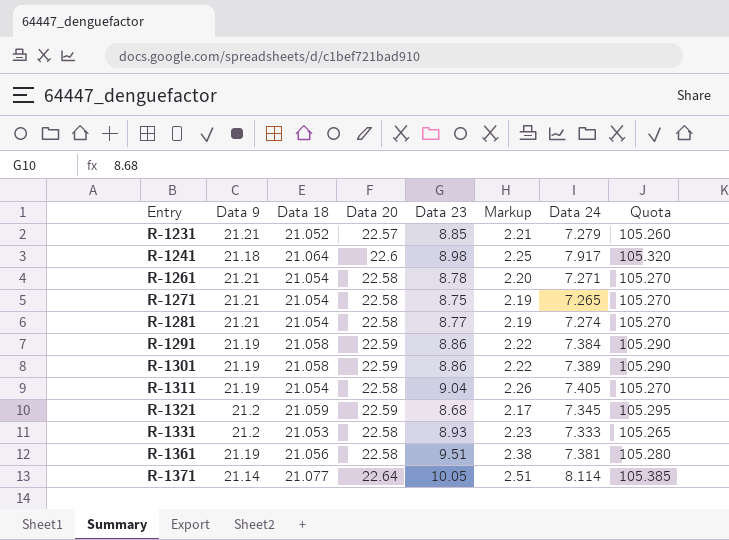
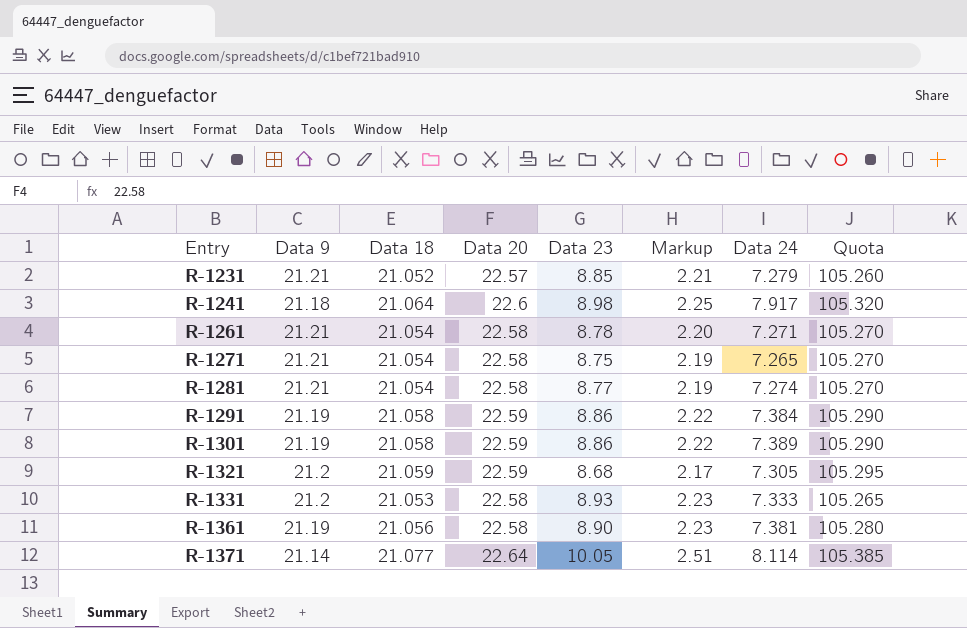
row R-1311: 21.19 | 21.054 | 22.58 | 9.04 | 2.26 | 7.405 | 105.270 -> none
R-1321 | Data 24: 7.345 -> 7.305
R-1361 | Data 23: 9.51 -> 8.90
R-1361 | Markup: 2.38 -> 2.23

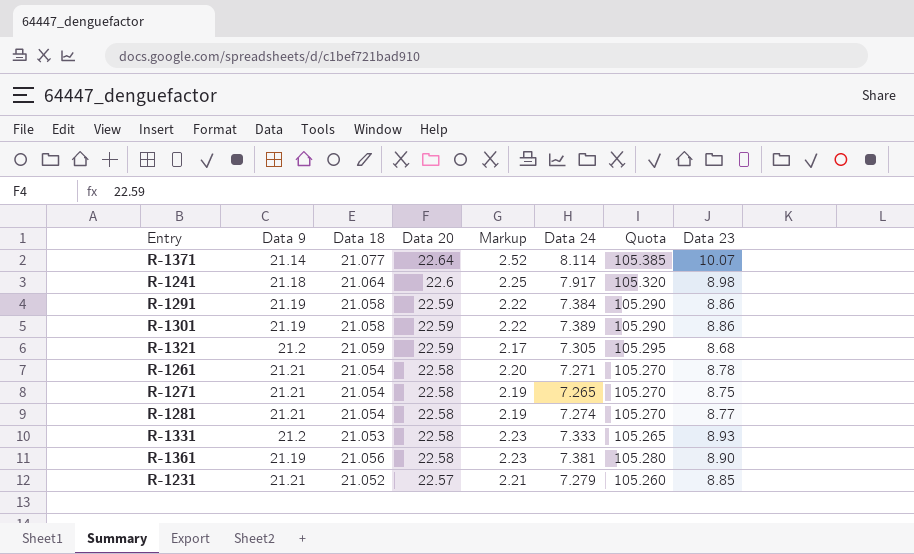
row order: Entry ascending -> Data 20 descending
column Data 23 | position: 5 -> 8
R-1371 | Markup: 2.51 -> 2.52
R-1371 | Data 23: 10.05 -> 10.07

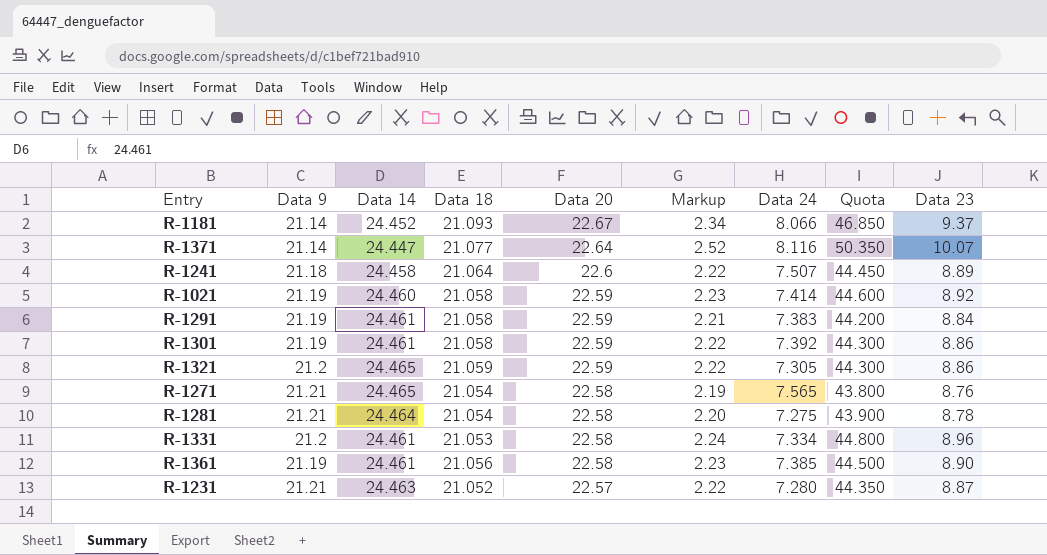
column Data 14 | position: none -> 3
column Quota | formula: [Data 18] * 5 -> [Data 23] * 5
row R-1261: 21.21 | 21.054 | 22.58 | 2.20 | 7.271 | 105.270 | 8.78 -> none
row R-1181: none -> 21.14 | 24.452 | 21.093 | 22.67 | 2.34 | 8.066 | 46.850 | 9.37
R-1371 | Data 24: 8.114 -> 8.116
R-1241 | Markup: 2.25 -> 2.22
R-1241 | Data 24: 7.917 -> 7.507
R-1241 | Data 23: 8.98 -> 8.89
row R-1021: none -> 21.19 | 24.460 | 21.058 | 22.59 | 2.23 | 7.414 | 44.600 | 8.92
R-1291 | Markup: 2.22 -> 2.21
R-1291 | Data 24: 7.384 -> 7.383
R-1291 | Data 23: 8.86 -> 8.84
R-1301 | Data 24: 7.389 -> 7.392
R-1321 | Markup: 2.17 -> 2.22
R-1321 | Data 23: 8.68 -> 8.86
R-1271 | Data 24: 7.265 -> 7.565
R-1271 | Data 23: 8.75 -> 8.76
R-1281 | Markup: 2.19 -> 2.20
R-1281 | Data 24: 7.274 -> 7.275
R-1281 | Data 23: 8.77 -> 8.78
R-1331 | Markup: 2.23 -> 2.24
R-1331 | Data 24: 7.333 -> 7.334
R-1331 | Data 23: 8.93 -> 8.96
R-1361 | Data 24: 7.381 -> 7.385
R-1231 | Markup: 2.21 -> 2.22
R-1231 | Data 24: 7.279 -> 7.280
R-1231 | Data 23: 8.85 -> 8.87

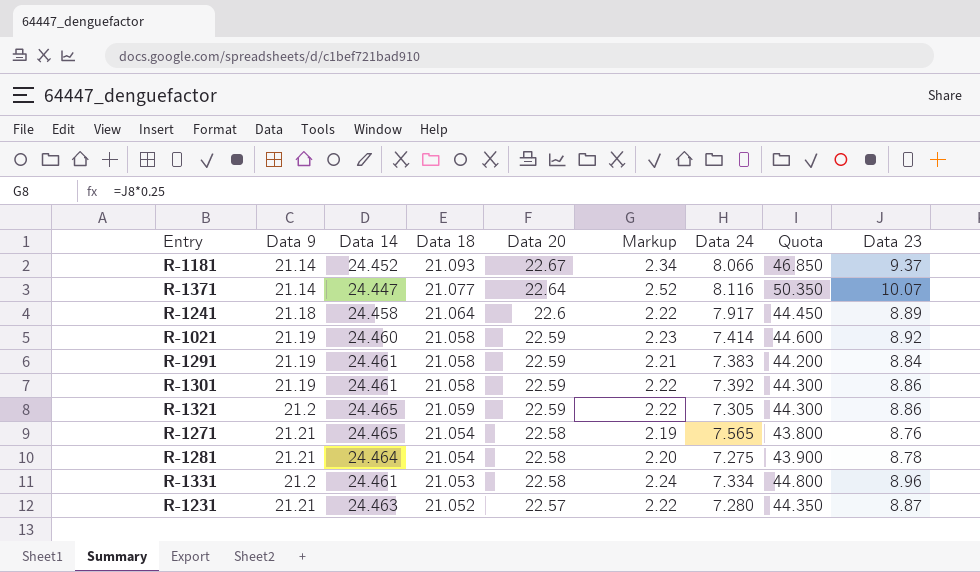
row R-1361: 21.19 | 24.461 | 21.056 | 22.58 | 2.23 | 7.385 | 44.500 | 8.90 -> none
R-1241 | Data 24: 7.507 -> 7.917

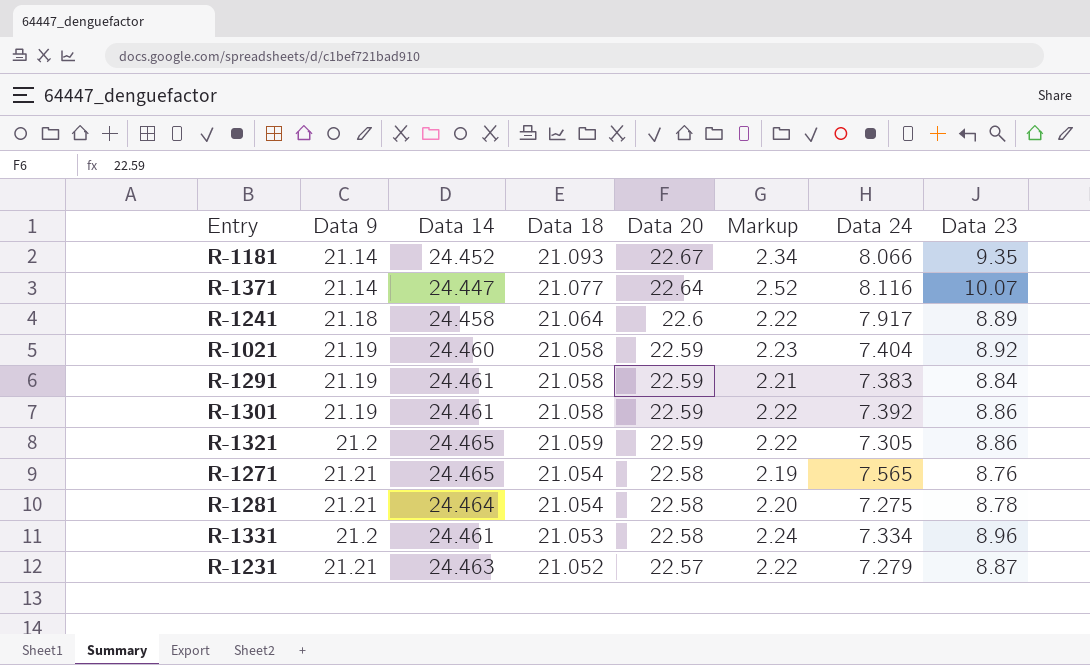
column Quota | formula: [Data 23] * 5 -> none
R-1181 | Data 23: 9.37 -> 9.35
R-1021 | Data 24: 7.414 -> 7.404
R-1231 | Data 24: 7.280 -> 7.279

